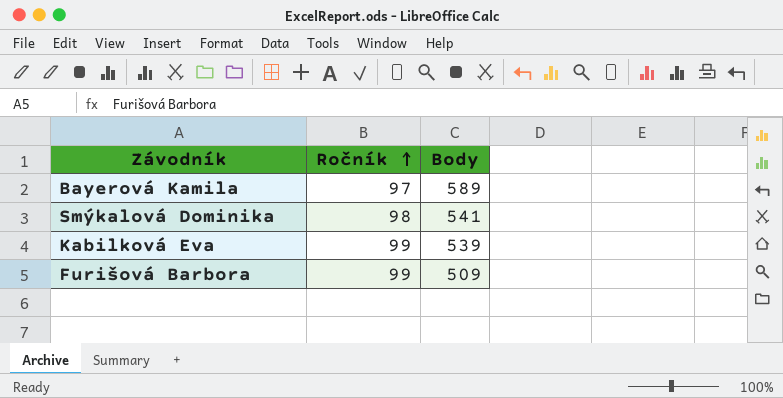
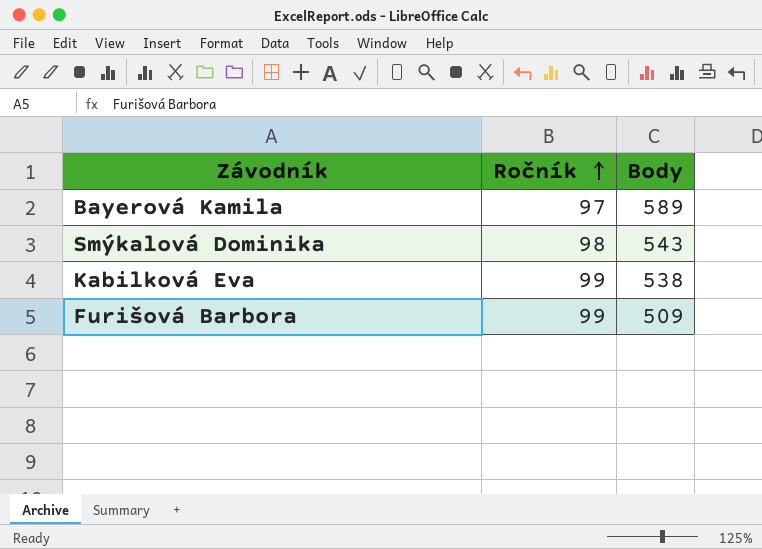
Smýkalová Dominika | Body: 541 -> 543
Kabilková Eva | Body: 539 -> 538

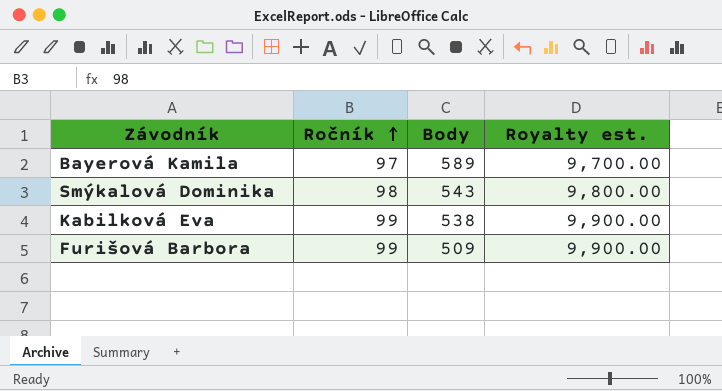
column Royalty est. | formula: none -> [Ročník] * 100

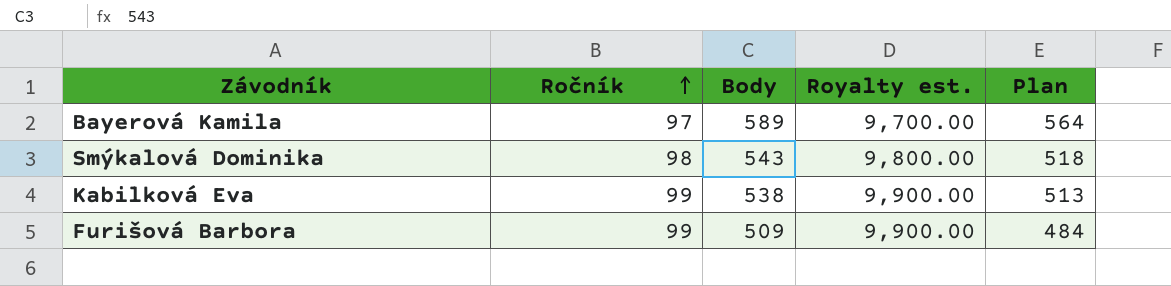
column Plan | formula: none -> [Body] - 25

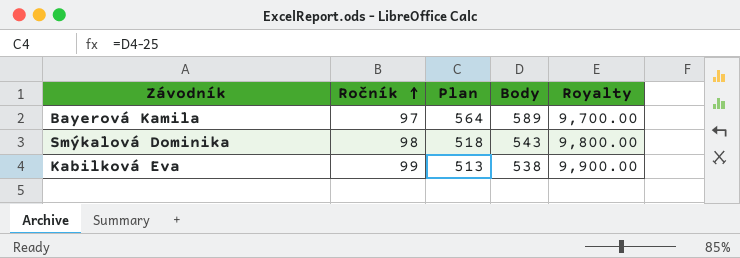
column Plan | position: 5 -> 3
column name: Royalty est. -> Royalty
row Furišová Barbora: 99 | 509 | 9,900.00 | 484 -> none

